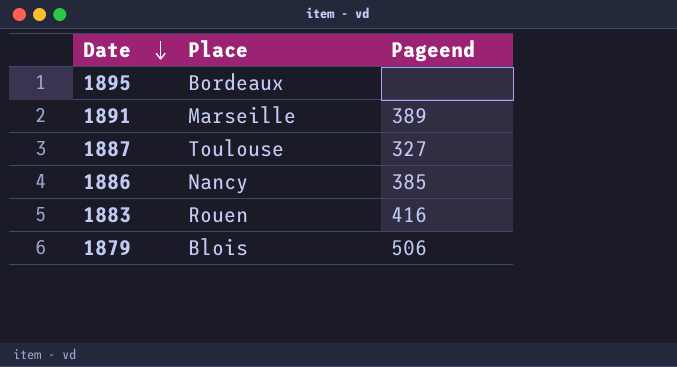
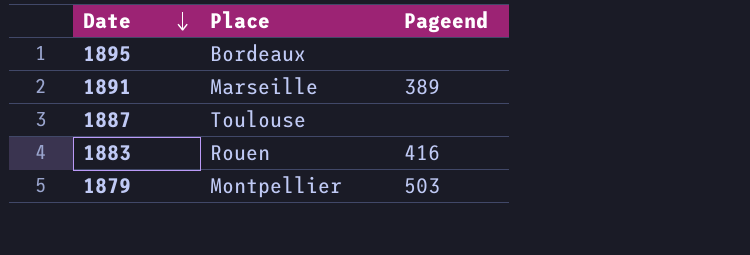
row 1886: Nancy | 385 -> none
1887 | Pageend: 327 -> none
1879 | Place: Blois -> Montpellier
1879 | Pageend: 506 -> 503

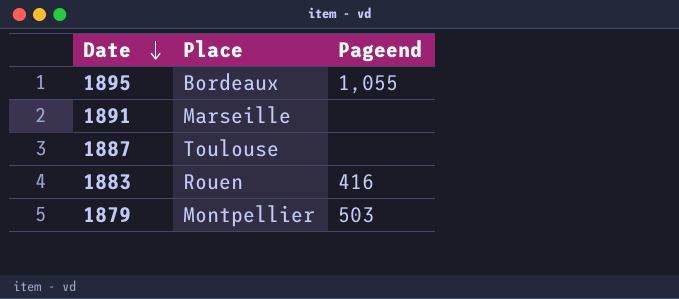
1895 | Pageend: none -> 1,055
1891 | Pageend: 389 -> none

